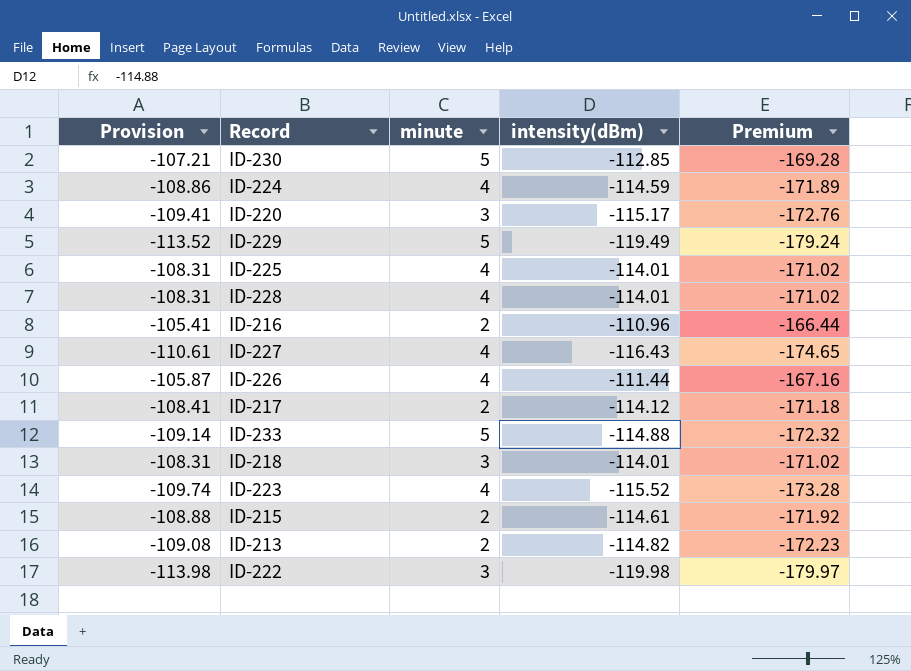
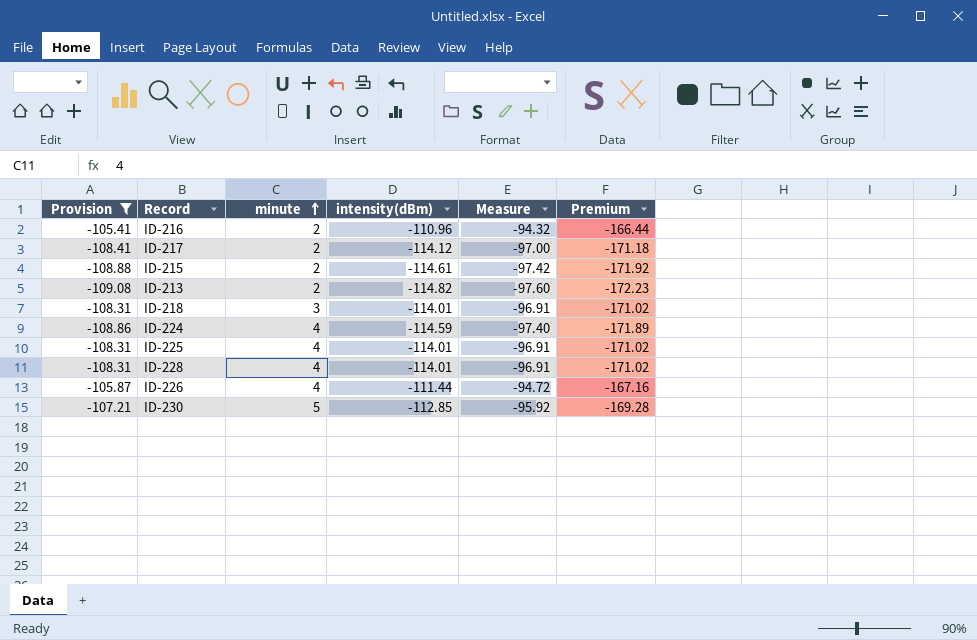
filter: none -> Provision >= -109.08
row order: none -> minute ascending
column Measure | formula: none -> [intensity(dBm)] * 0.85

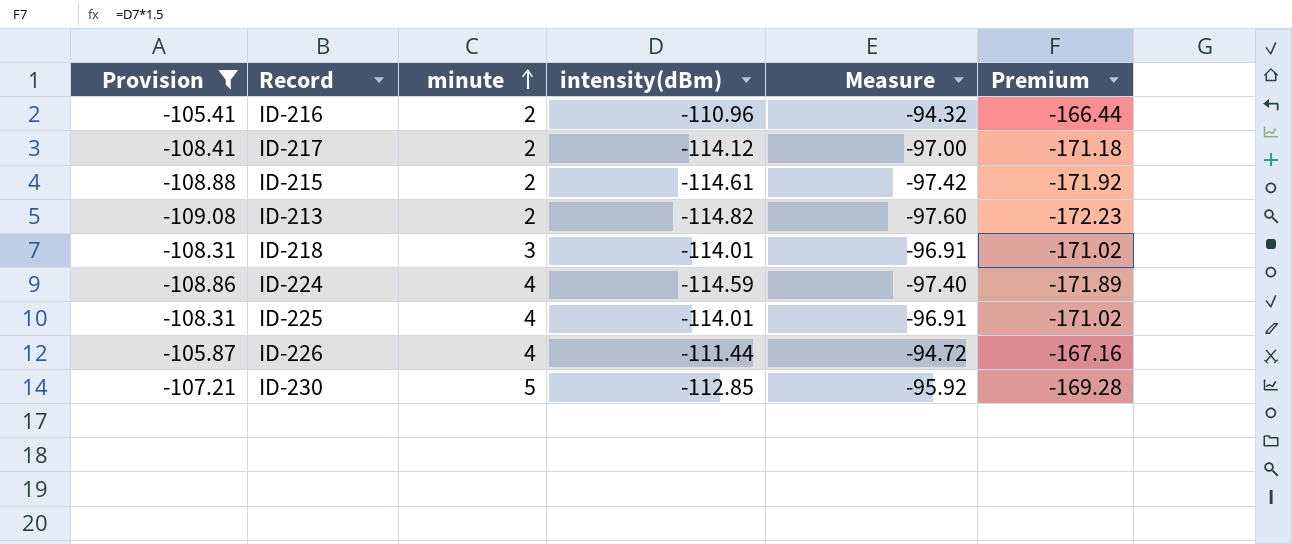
row ID-228: -108.31 | 4 | -114.01 | -96.91 | -171.02 -> none

